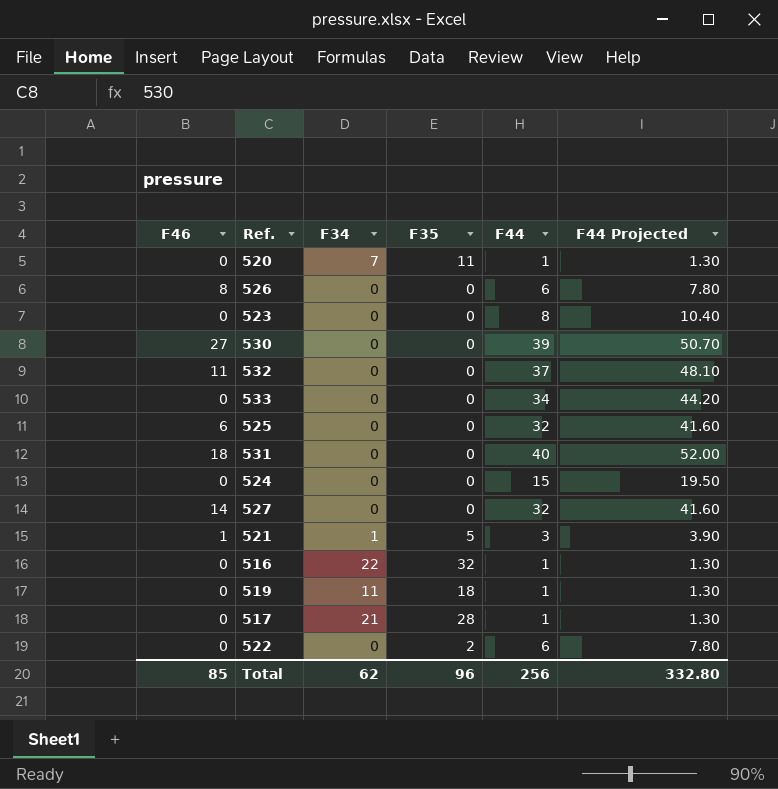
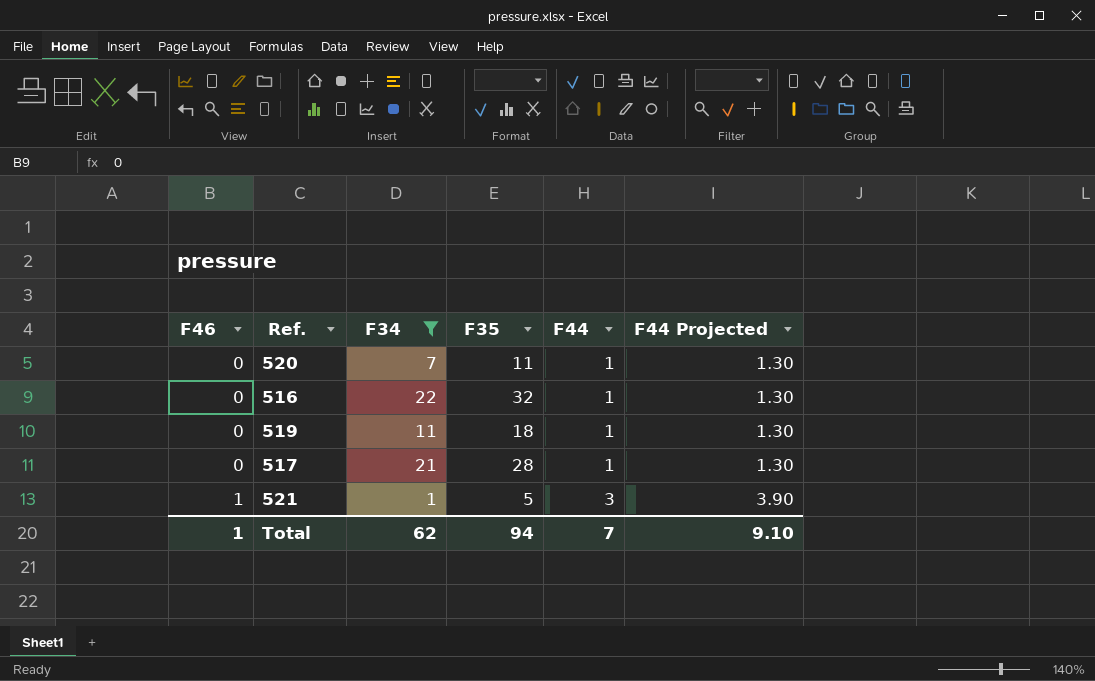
filter: none -> F34 != 0
row order: none -> F46 ascending
Total | F46: 85 -> 1
Total | F35: 96 -> 94
Total | F44: 256 -> 7
Total | F44 Projected: 332.80 -> 9.10

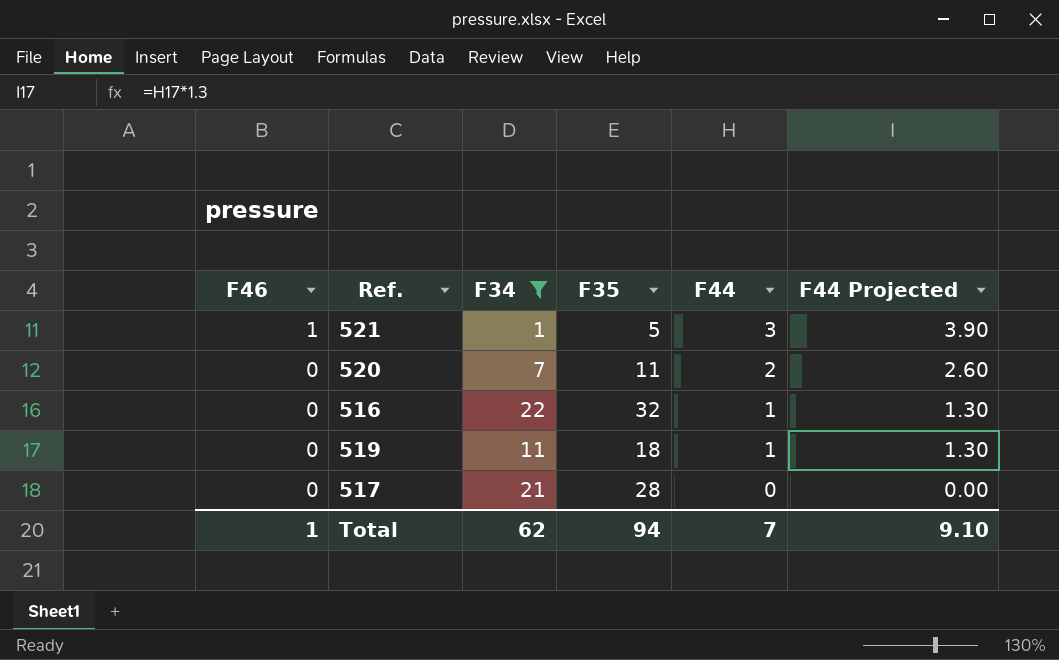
row order: F46 ascending -> F46 descending
520 | F44: 1 -> 2
520 | F44 Projected: 1.30 -> 2.60
517 | F44: 1 -> 0
517 | F44 Projected: 1.30 -> 0.00

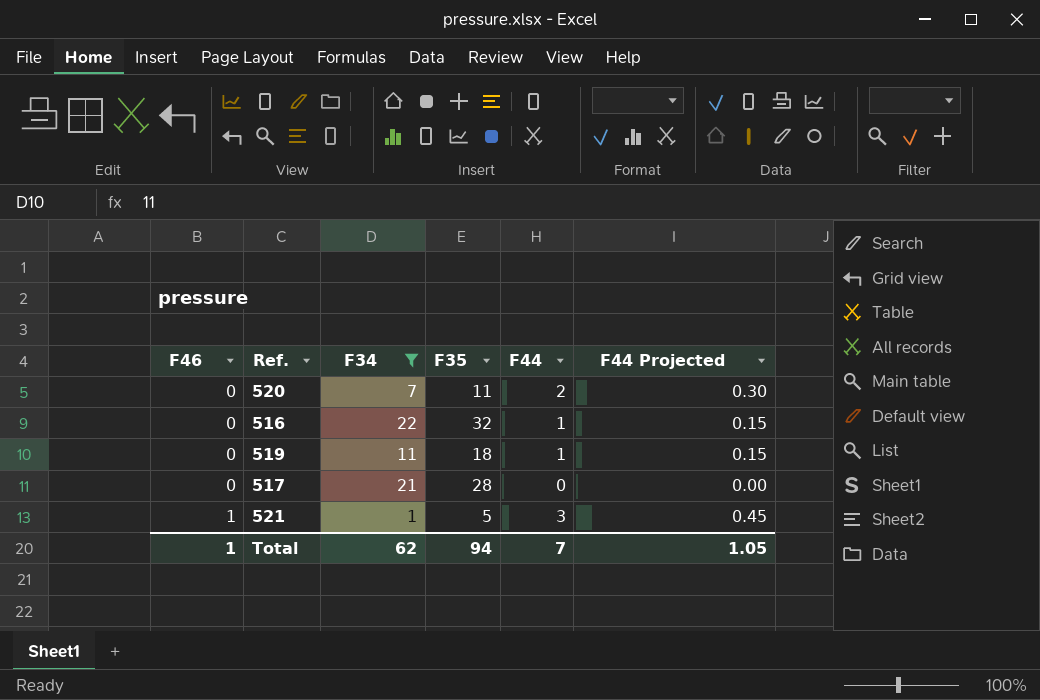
row order: F46 descending -> F46 ascending
column F44 Projected | formula: [F44] * 1.3 -> [F44] * 0.15
Total | F44 Projected: 9.10 -> 1.05

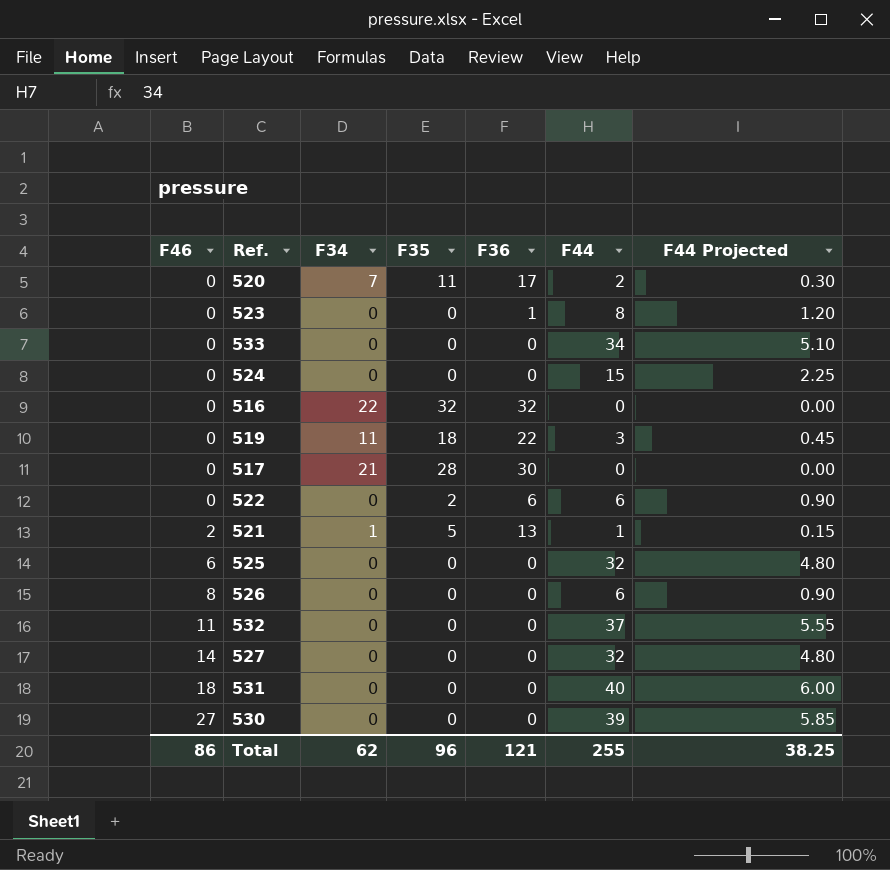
filter: F34 != 0 -> none
column F36 | position: none -> 5
516 | F44: 1 -> 0
516 | F44 Projected: 0.15 -> 0.00
519 | F44: 1 -> 3
519 | F44 Projected: 0.15 -> 0.45
521 | F46: 1 -> 2
521 | F44: 3 -> 1
521 | F44 Projected: 0.45 -> 0.15
Total | F46: 1 -> 86
Total | F35: 94 -> 96
Total | F44: 7 -> 255
Total | F44 Projected: 1.05 -> 38.25

